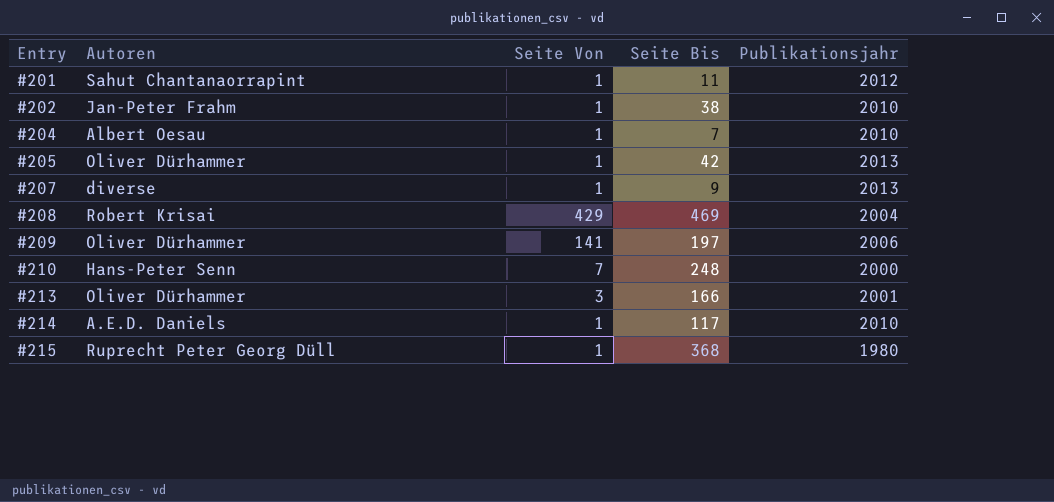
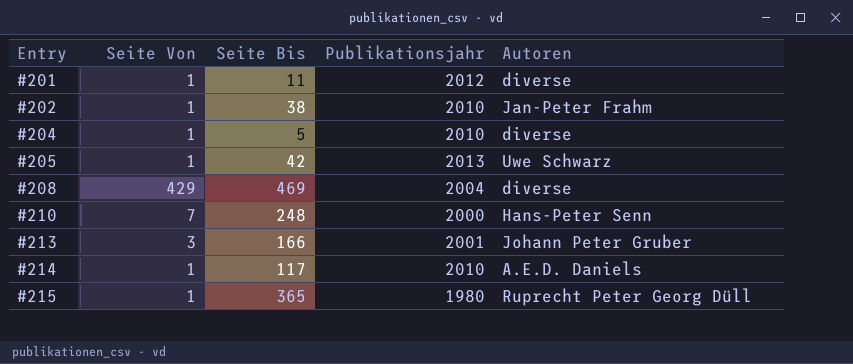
column Autoren | position: 2 -> 5
row #207: diverse | 1 | 9 | 2013 -> none
row #209: Oliver Dürhammer | 141 | 197 | 2006 -> none
#201 | Autoren: Sahut Chantanaorrapint -> diverse
#204 | Seite Bis: 7 -> 5
#204 | Autoren: Albert Oesau -> diverse
#205 | Autoren: Oliver Dürhammer -> Uwe Schwarz
#208 | Autoren: Robert Krisai -> diverse
#213 | Autoren: Oliver Dürhammer -> Johann Peter Gruber
#215 | Seite Bis: 368 -> 365

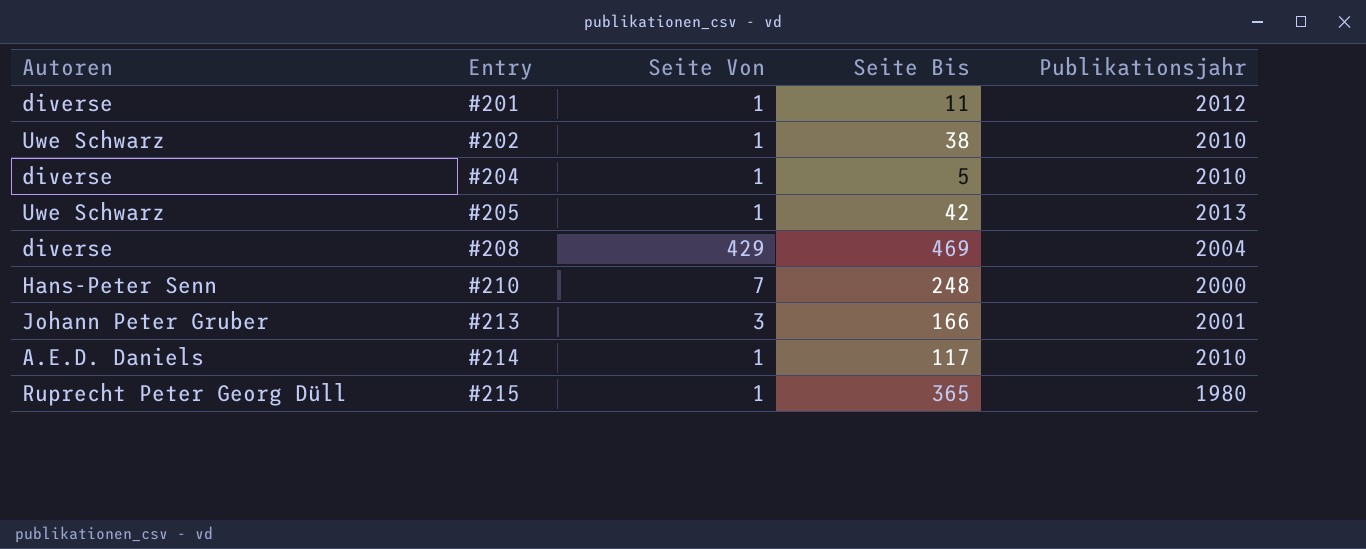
column Autoren | position: 5 -> 1
#202 | Autoren: Jan-Peter Frahm -> Uwe Schwarz

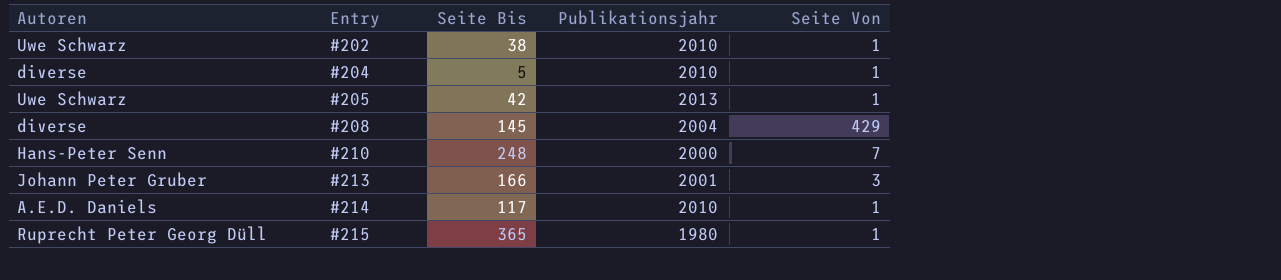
column Seite Von | position: 3 -> 5
row #201: diverse | 1 | 11 | 2012 -> none
#208 | Seite Bis: 469 -> 145

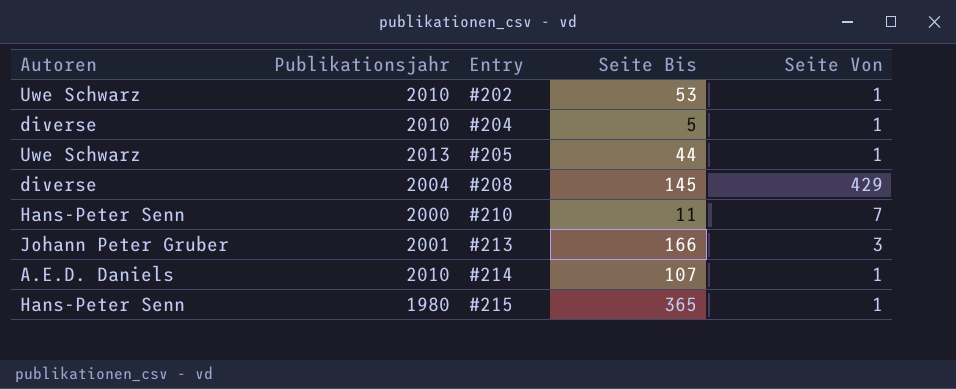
column Publikationsjahr | position: 4 -> 2
#202 | Seite Bis: 38 -> 53
#205 | Seite Bis: 42 -> 44
#210 | Seite Bis: 248 -> 11
#214 | Seite Bis: 117 -> 107
#215 | Autoren: Ruprecht Peter Georg Düll -> Hans-Peter Senn

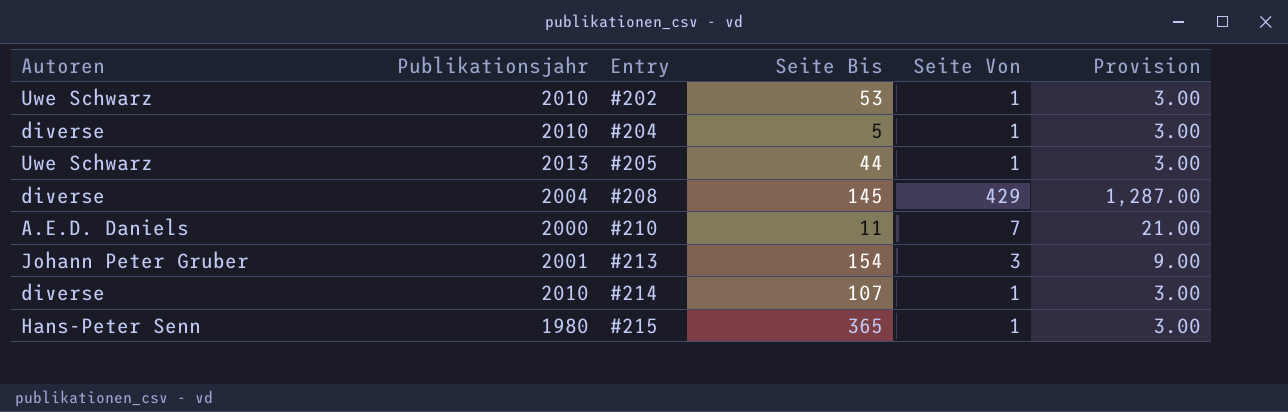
column Provision | formula: none -> [Seite Von] * 3
#210 | Autoren: Hans-Peter Senn -> A.E.D. Daniels
#213 | Seite Bis: 166 -> 154
#214 | Autoren: A.E.D. Daniels -> diverse

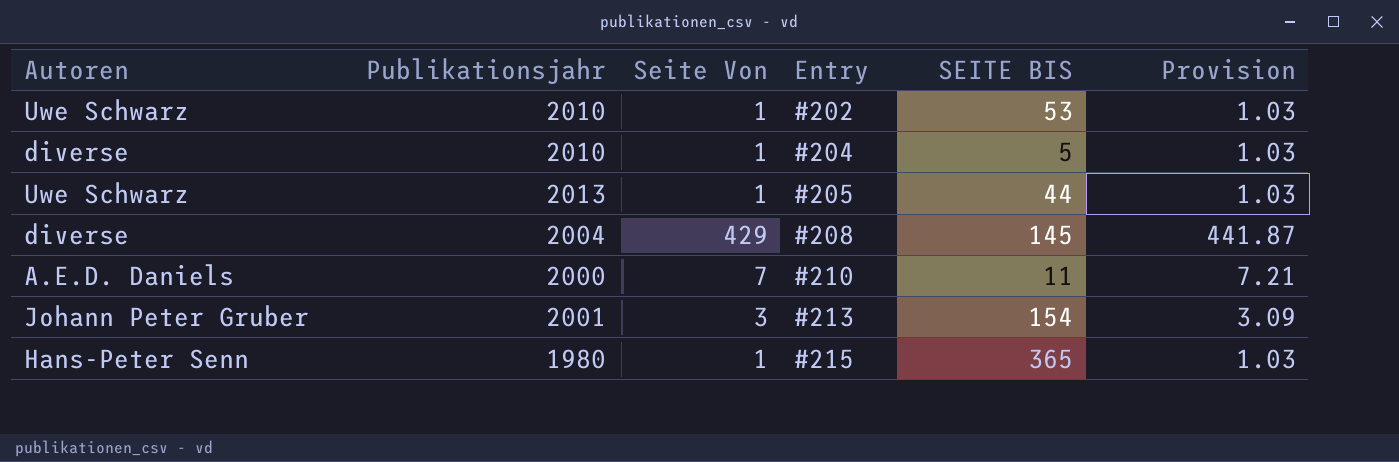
column Seite Von | position: 5 -> 3
column name: Seite Bis -> SEITE BIS
column Provision | formula: [Seite Von] * 3 -> [Seite Von] * 1.03
row #214: diverse | 2010 | 107 | 1 | 3.00 -> none

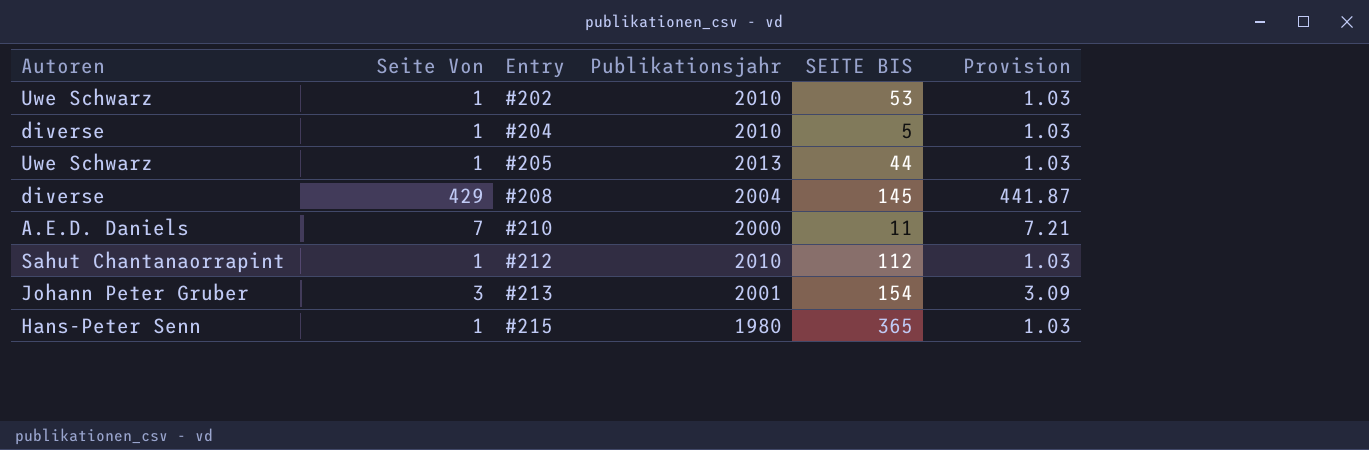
column Publikationsjahr | position: 2 -> 4
row #212: none -> Sahut Chantanaorrapint | 1 | 2010 | 112 | 1.03

